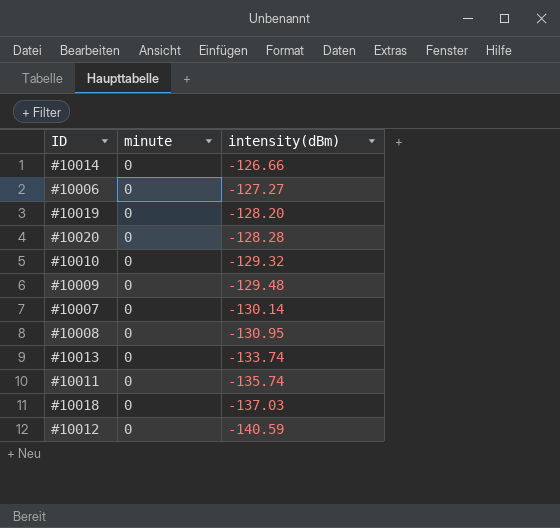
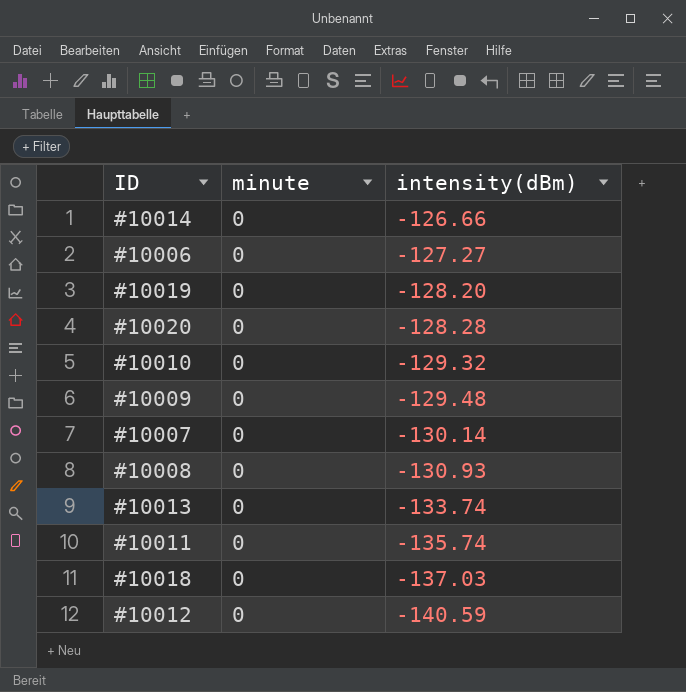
#10008 | intensity(dBm): -130.95 -> -130.93

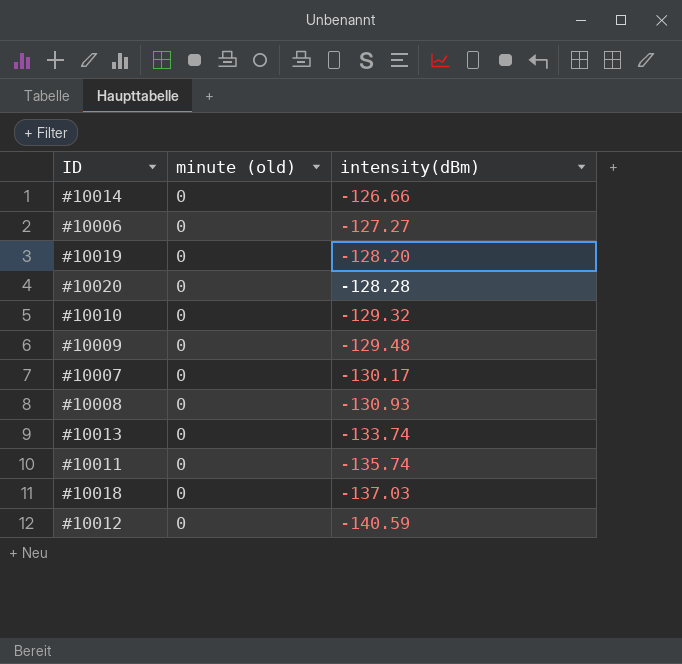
column name: minute -> minute (old)
#10007 | intensity(dBm): -130.14 -> -130.17

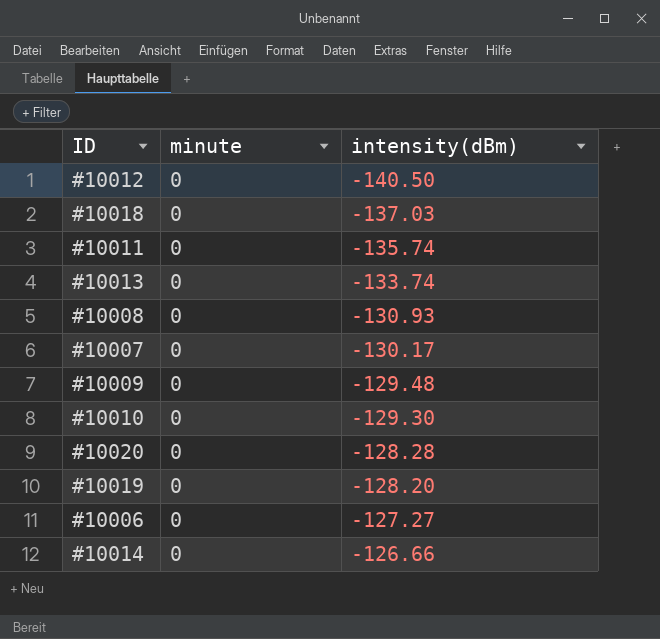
row order: intensity(dBm) descending -> intensity(dBm) ascending
column name: minute (old) -> minute
#10012 | intensity(dBm): -140.59 -> -140.50
#10010 | intensity(dBm): -129.32 -> -129.30

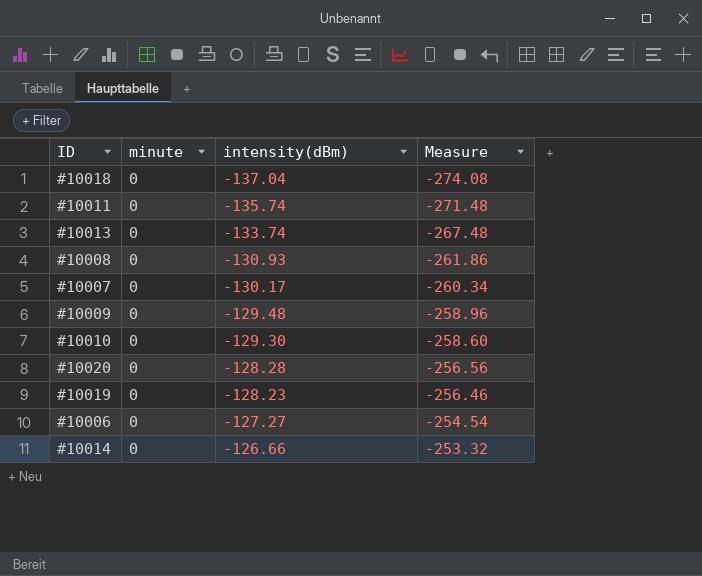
column Measure | formula: none -> [intensity(dBm)] * 2
row #10012: 0 | -140.50 -> none
#10018 | intensity(dBm): -137.03 -> -137.04
#10019 | intensity(dBm): -128.20 -> -128.23

